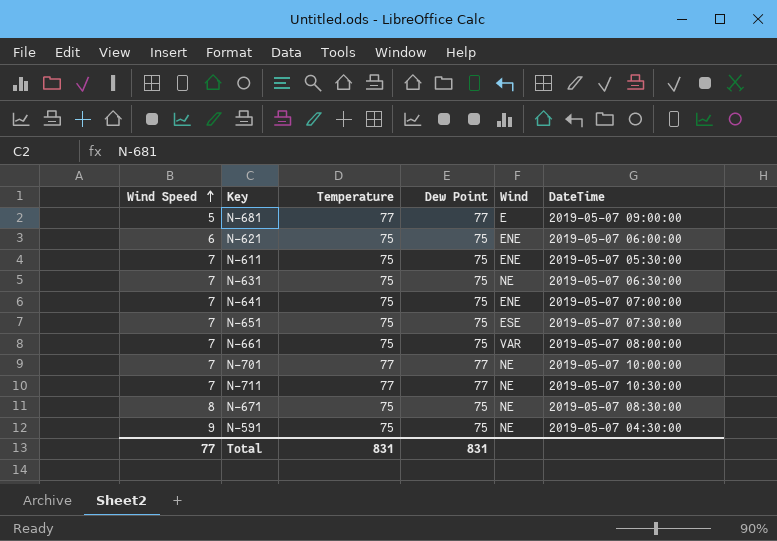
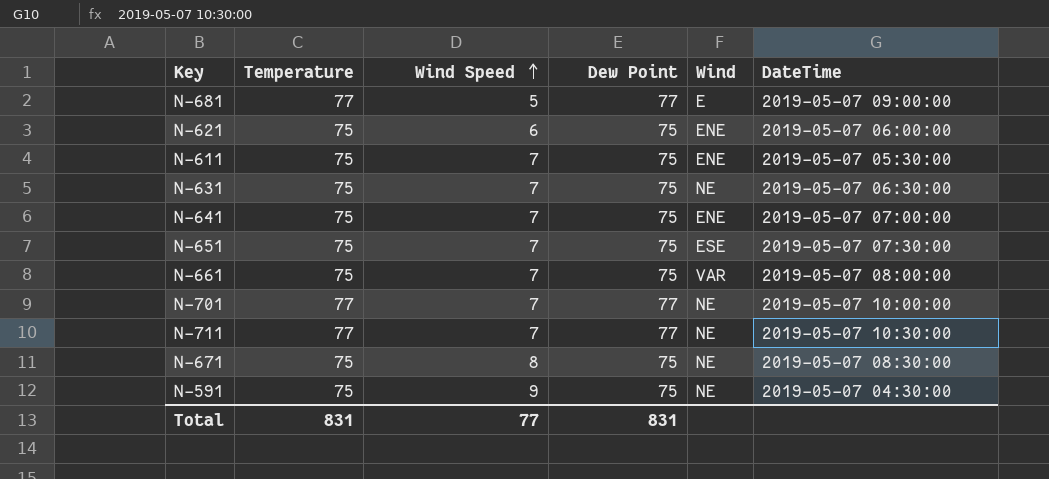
column Wind Speed | position: 1 -> 3

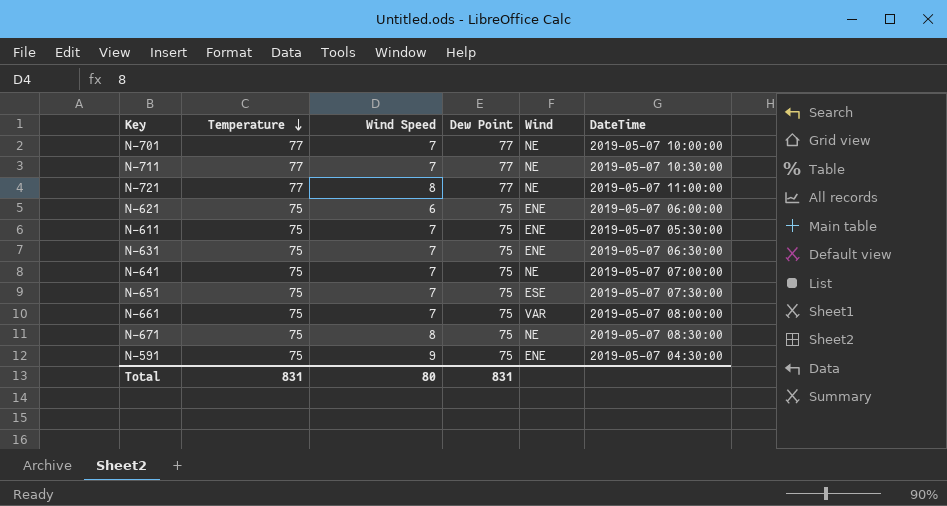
row order: Wind Speed ascending -> Temperature descending
row N-681: 77 | 5 | 77 | E | 2019-05-07 09:00:00 -> none
row N-721: none -> 77 | 8 | 77 | NE | 2019-05-07 11:00:00
N-631 | Wind: NE -> ENE
N-641 | Wind: ENE -> NE
N-591 | Wind: NE -> ENE
Total | Wind Speed: 77 -> 80

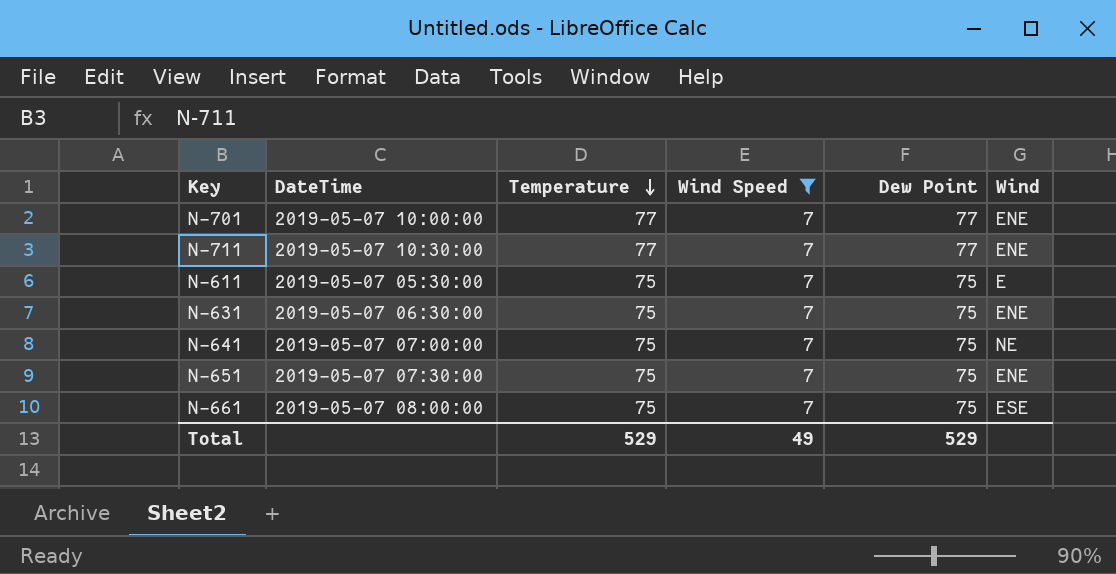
filter: none -> Wind Speed = 7
column DateTime | position: 6 -> 2
N-701 | Wind: NE -> ENE
N-711 | Wind: NE -> ENE
N-611 | Wind: ENE -> E
N-651 | Wind: ESE -> ENE
N-661 | Wind: VAR -> ESE
Total | Temperature: 831 -> 529
Total | Wind Speed: 80 -> 49
Total | Dew Point: 831 -> 529

